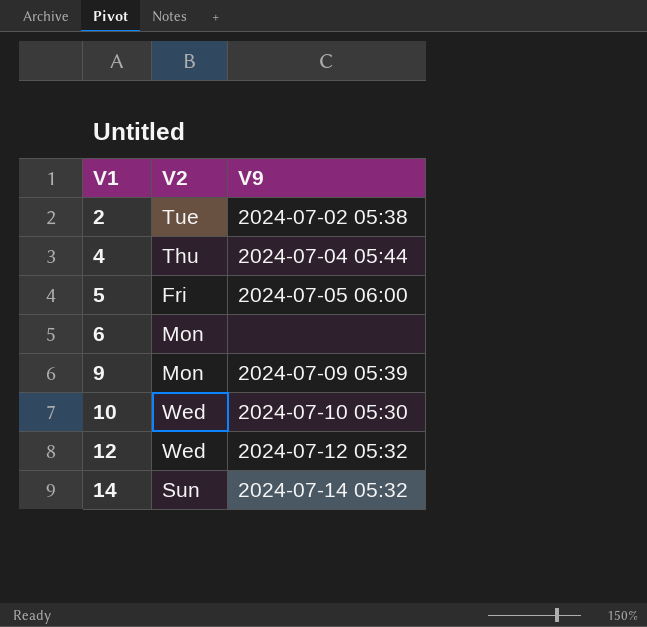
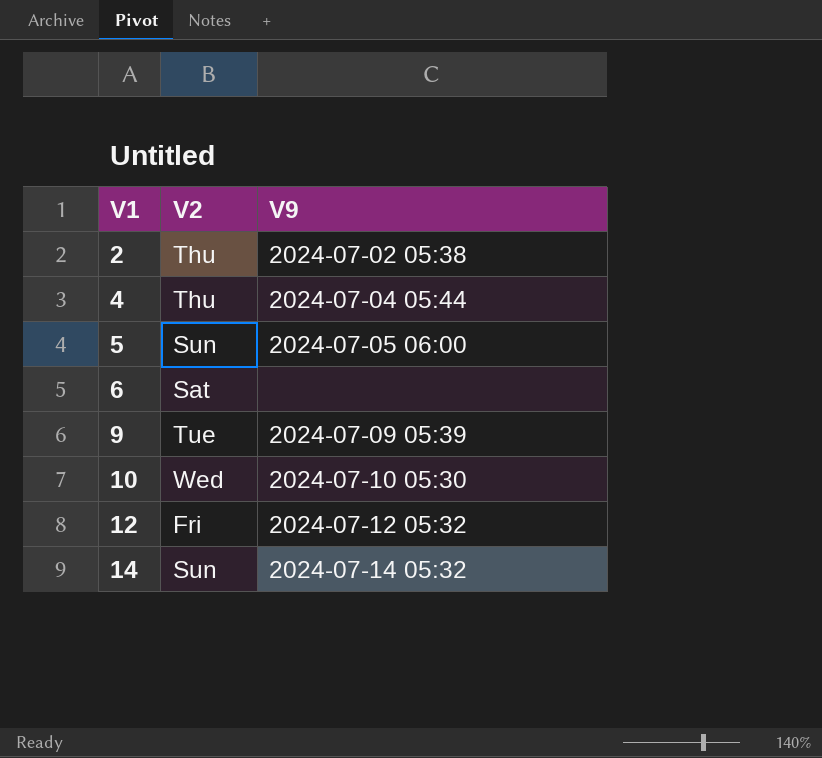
2 | V2: Tue -> Thu
5 | V2: Fri -> Sun
6 | V2: Mon -> Sat
9 | V2: Mon -> Tue
12 | V2: Wed -> Fri

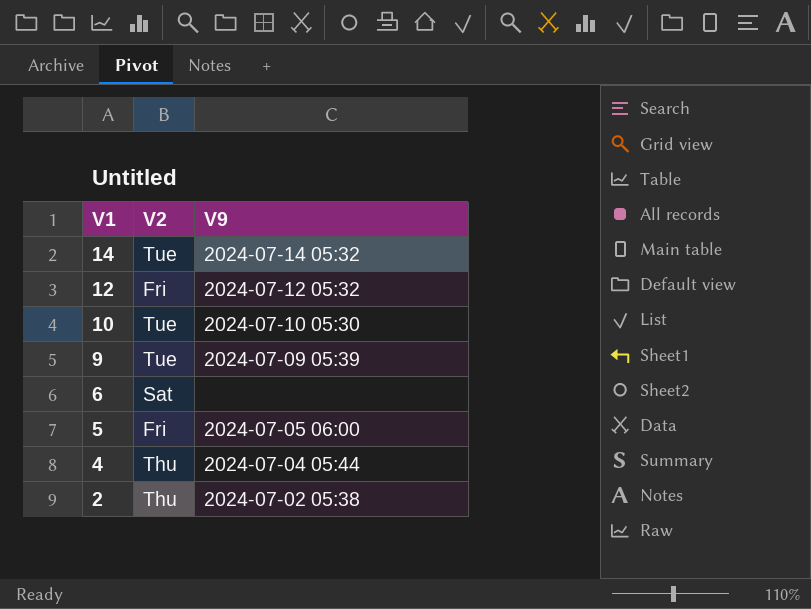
row order: V1 ascending -> V1 descending
14 | V2: Sun -> Tue
10 | V2: Wed -> Tue
5 | V2: Sun -> Fri

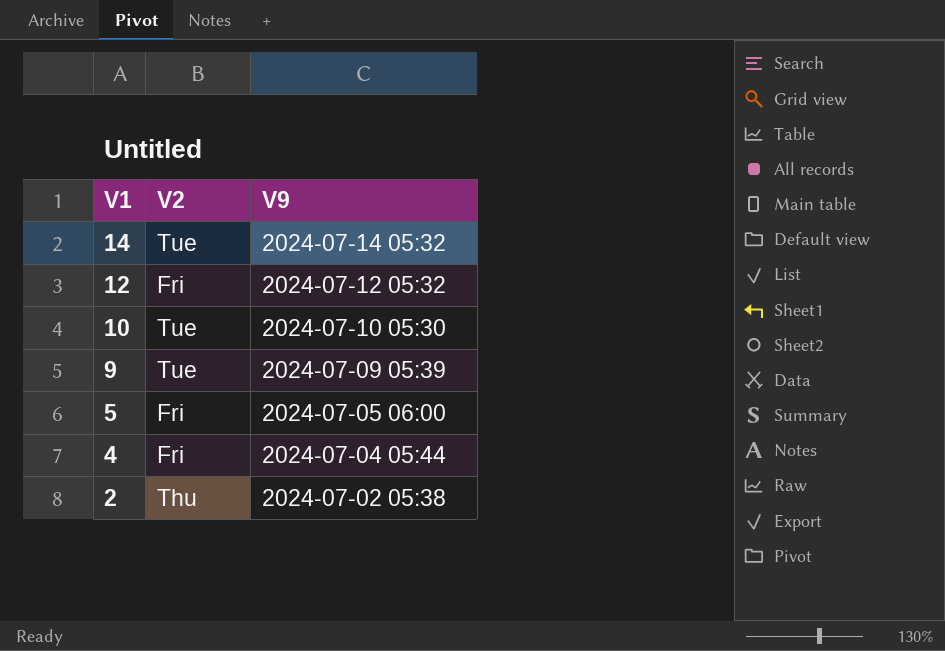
row 6: Sat | none -> none
4 | V2: Thu -> Fri

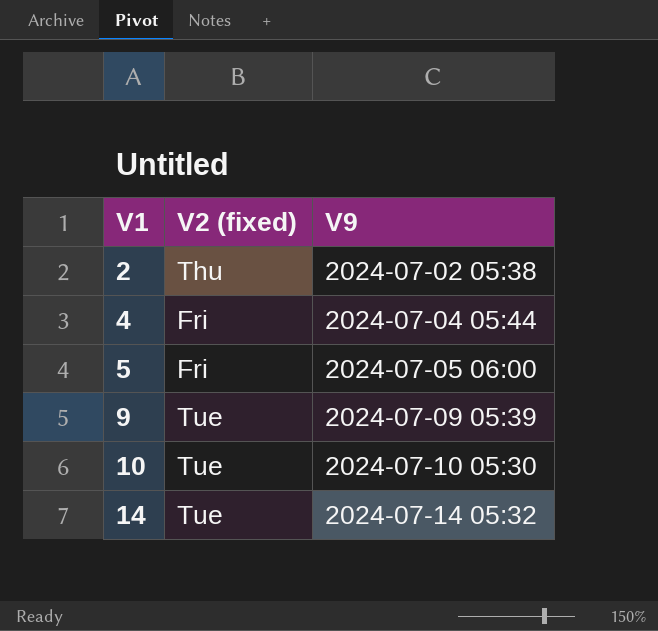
row order: V1 descending -> V1 ascending
column name: V2 -> V2 (fixed)
row 12: Fri | 2024-07-12 05:32 -> none

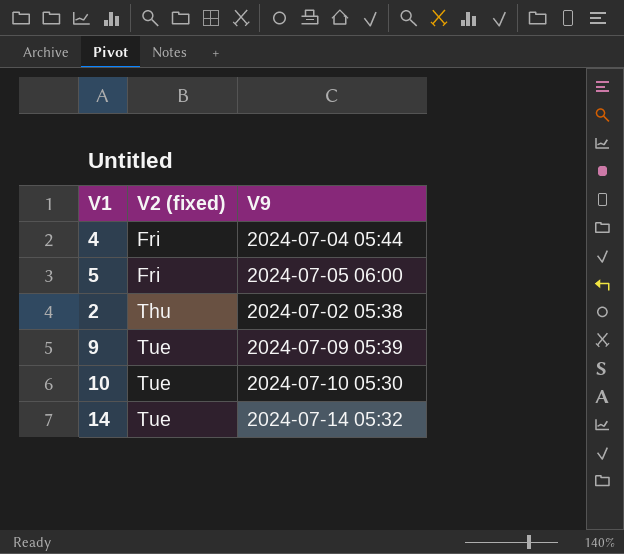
row order: V1 ascending -> V2 (fixed) ascending

